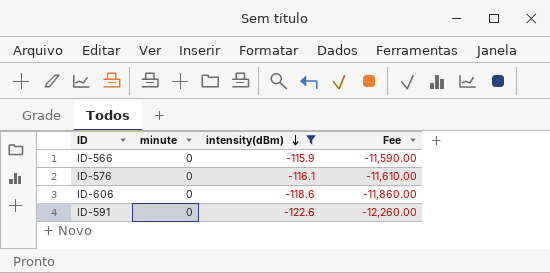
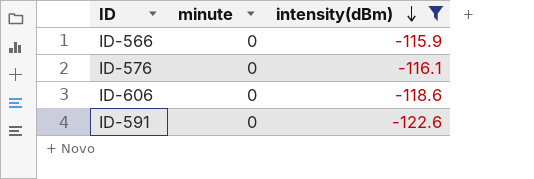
column Fee | formula: [intensity(dBm)] * 100 -> none

